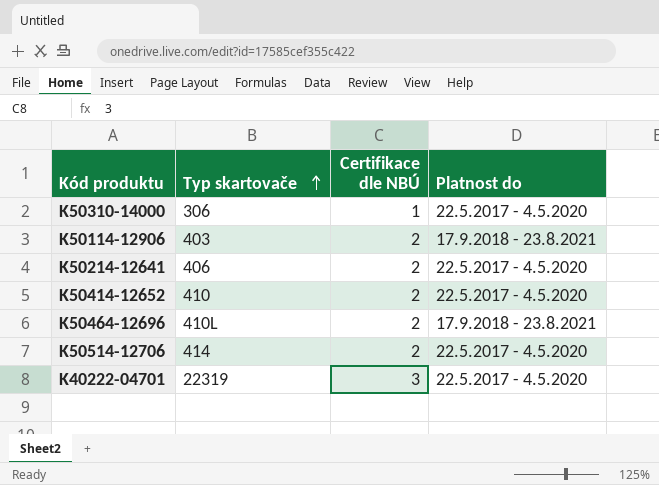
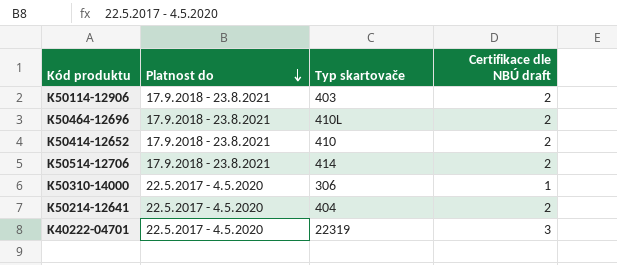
row order: Typ skartovače ascending -> Platnost do descending
column Platnost do | position: 4 -> 2
column name: Certifikace dle NBÚ -> Certifikace dle NBÚ draft
K50414-12652 | Platnost do: 22.5.2017 - 4.5.2020 -> 17.9.2018 - 23.8.2021
K50514-12706 | Platnost do: 22.5.2017 - 4.5.2020 -> 17.9.2018 - 23.8.2021
K50214-12641 | Typ skartovače: 406 -> 404

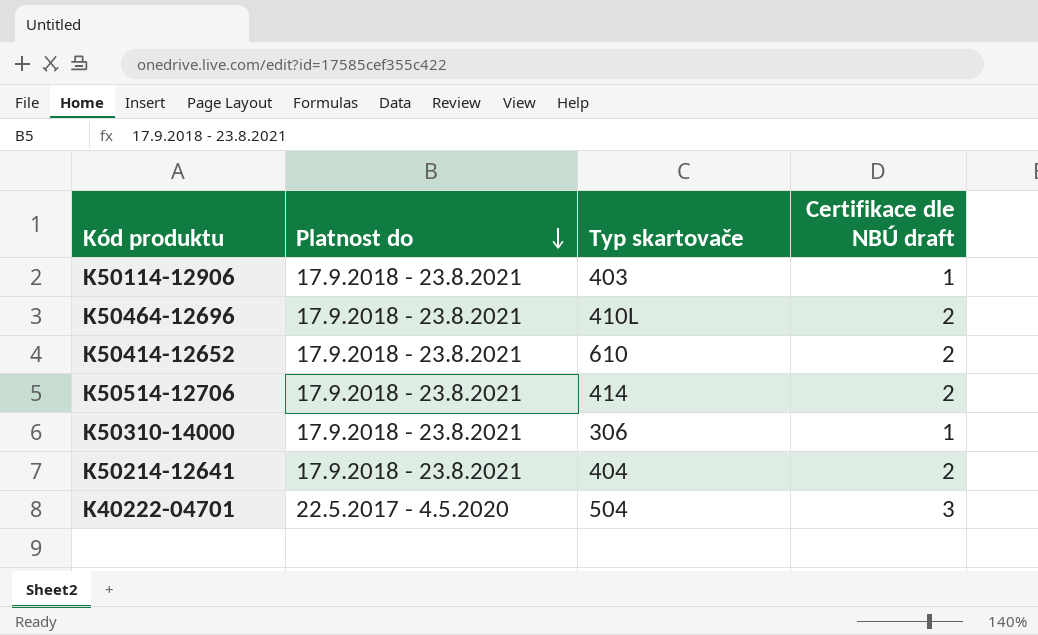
K50114-12906 | Certifikace dle NBÚ draft: 2 -> 1
K50414-12652 | Typ skartovače: 410 -> 610
K50310-14000 | Platnost do: 22.5.2017 - 4.5.2020 -> 17.9.2018 - 23.8.2021
K50214-12641 | Platnost do: 22.5.2017 - 4.5.2020 -> 17.9.2018 - 23.8.2021
K40222-04701 | Typ skartovače: 22319 -> 504

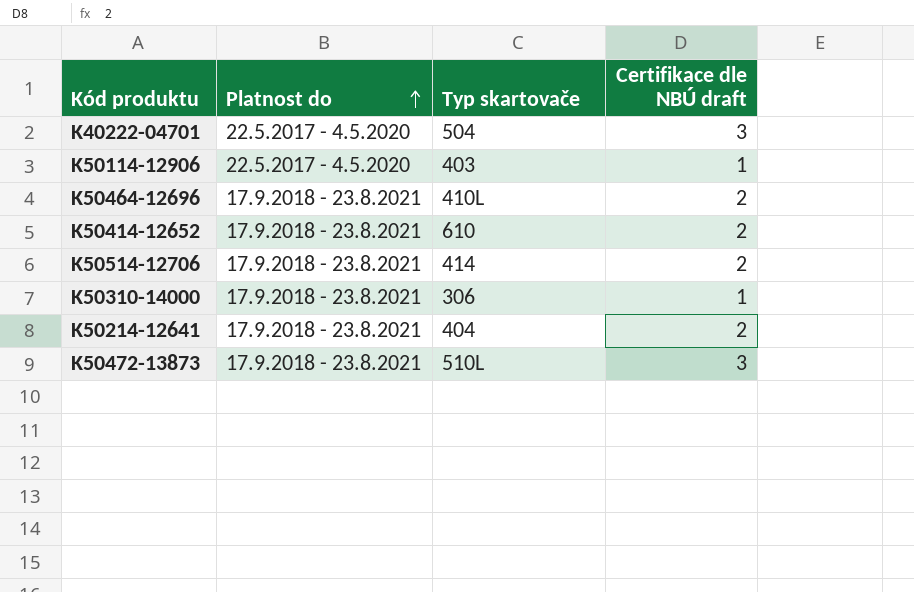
row order: Platnost do descending -> Platnost do ascending
K50114-12906 | Platnost do: 17.9.2018 - 23.8.2021 -> 22.5.2017 - 4.5.2020
row K50472-13873: none -> 17.9.2018 - 23.8.2021 | 510L | 3

